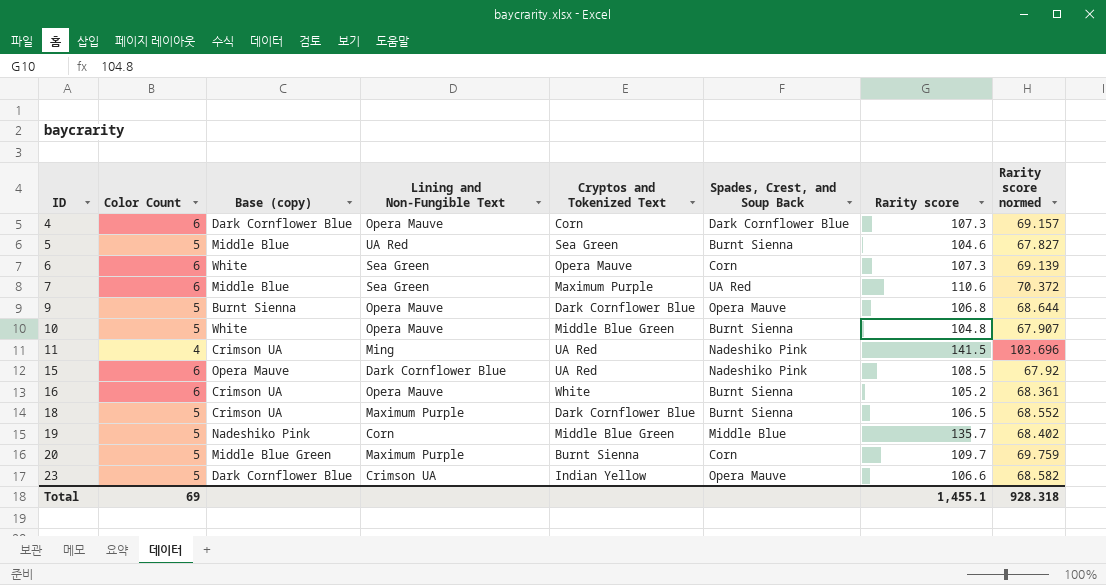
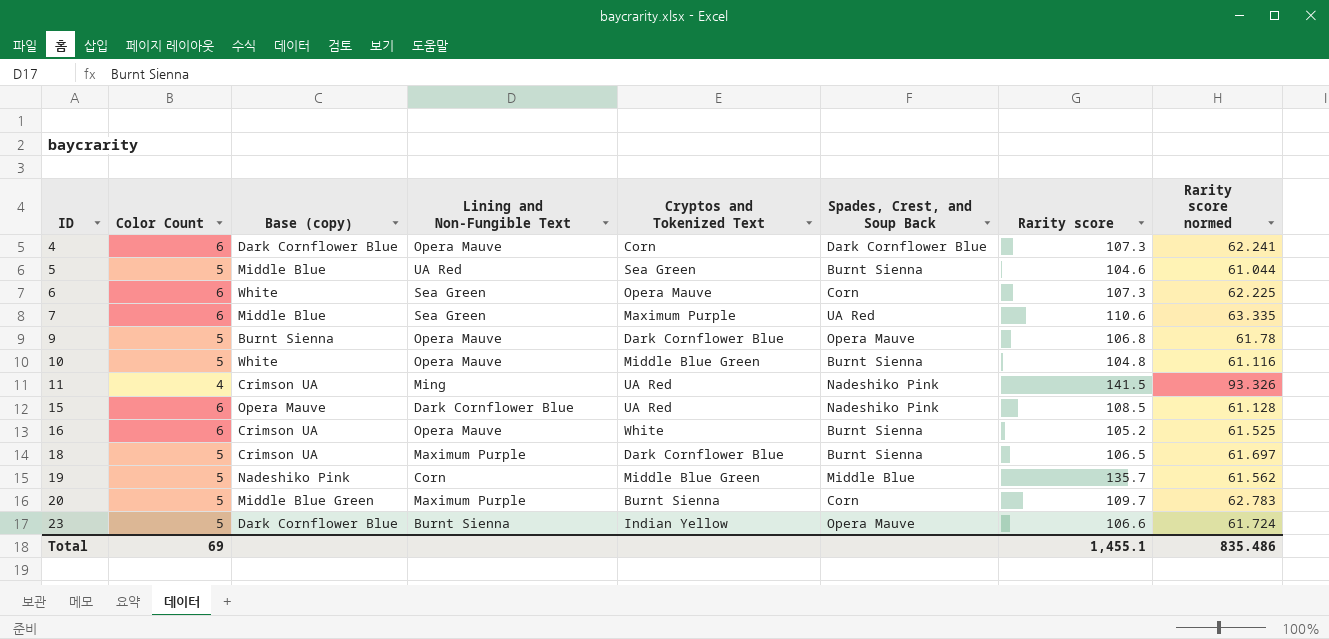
4 | Rarity score normed: 69.157 -> 62.241
5 | Rarity score normed: 67.827 -> 61.044
6 | Rarity score normed: 69.139 -> 62.225
7 | Rarity score normed: 70.372 -> 63.335
9 | Rarity score normed: 68.644 -> 61.78
10 | Rarity score normed: 67.907 -> 61.116
11 | Rarity score normed: 103.696 -> 93.326
15 | Rarity score normed: 67.92 -> 61.128
16 | Rarity score normed: 68.361 -> 61.525
18 | Rarity score normed: 68.552 -> 61.697
19 | Rarity score normed: 68.402 -> 61.562
20 | Rarity score normed: 69.759 -> 62.783
23 | Lining and Non-Fungible Text: Crimson UA -> Burnt Sienna
23 | Rarity score normed: 68.582 -> 61.724
Total | Rarity score normed: 928.318 -> 835.486

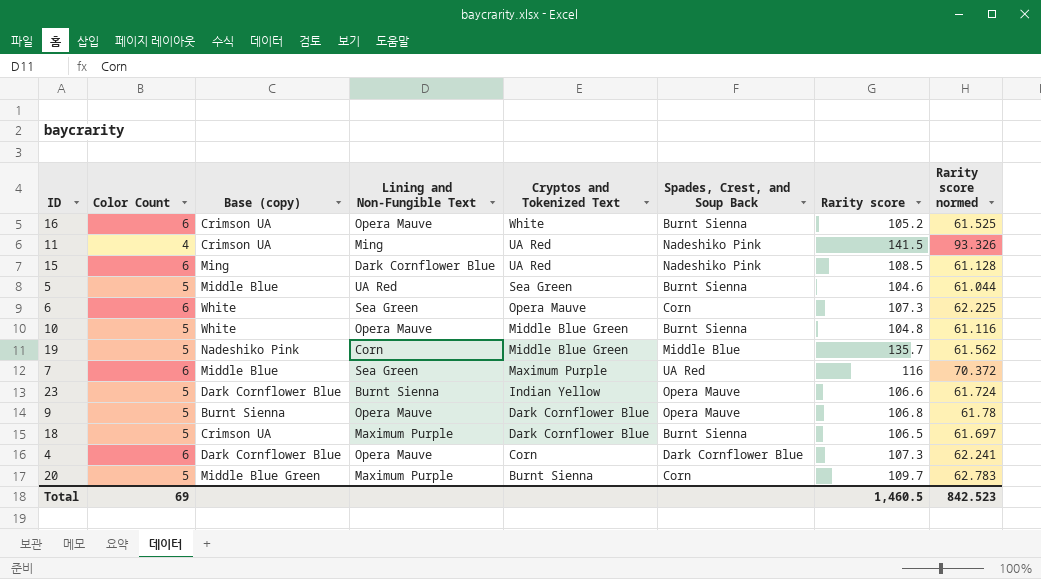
row order: ID ascending -> Cryptos and Tokenized Text descending
15 | Base (copy): Opera Mauve -> Ming
7 | Rarity score: 110.6 -> 116
7 | Rarity score normed: 63.335 -> 70.372
Total | Rarity score: 1,455.1 -> 1,460.5
Total | Rarity score normed: 835.486 -> 842.523

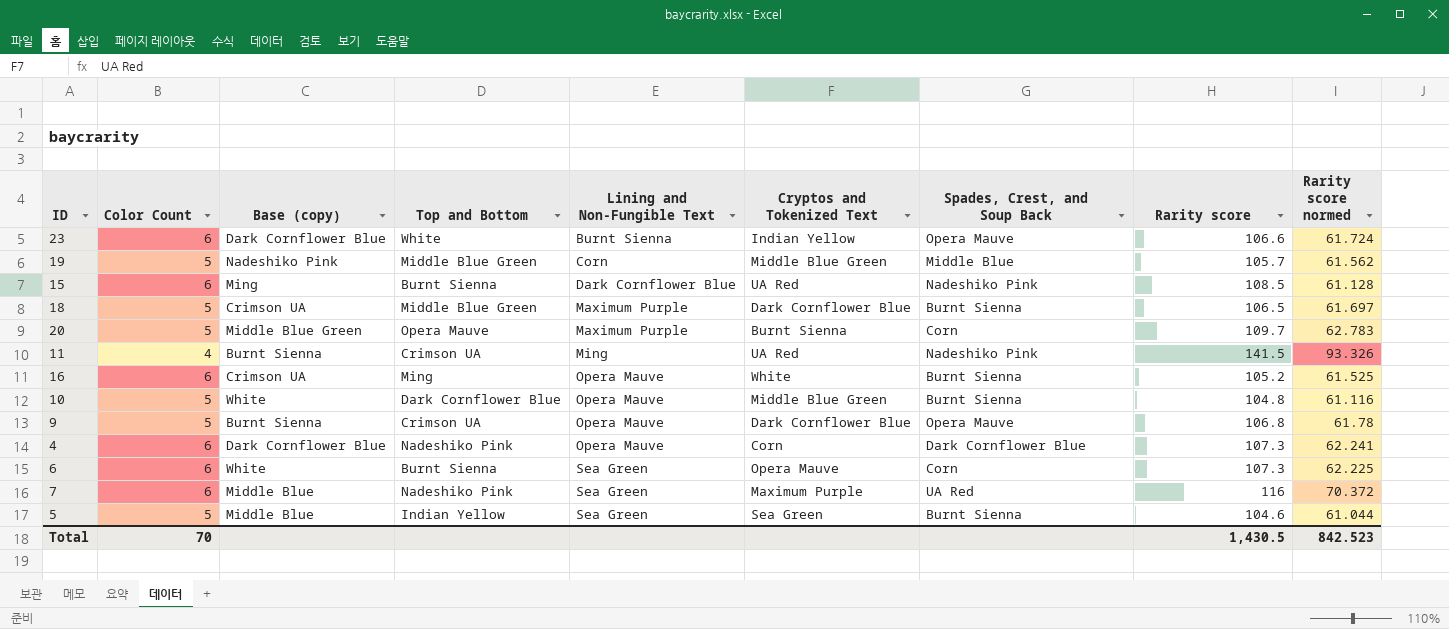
row order: Cryptos and Tokenized Text descending -> Lining and Non-Fungible Text ascending
column Top and Bottom | position: none -> 4
23 | Color Count: 5 -> 6
19 | Rarity score: 135.7 -> 105.7
11 | Base (copy): Crimson UA -> Burnt Sienna
5 | Lining and Non-Fungible Text: UA Red -> Sea Green
Total | Color Count: 69 -> 70
Total | Rarity score: 1,460.5 -> 1,430.5

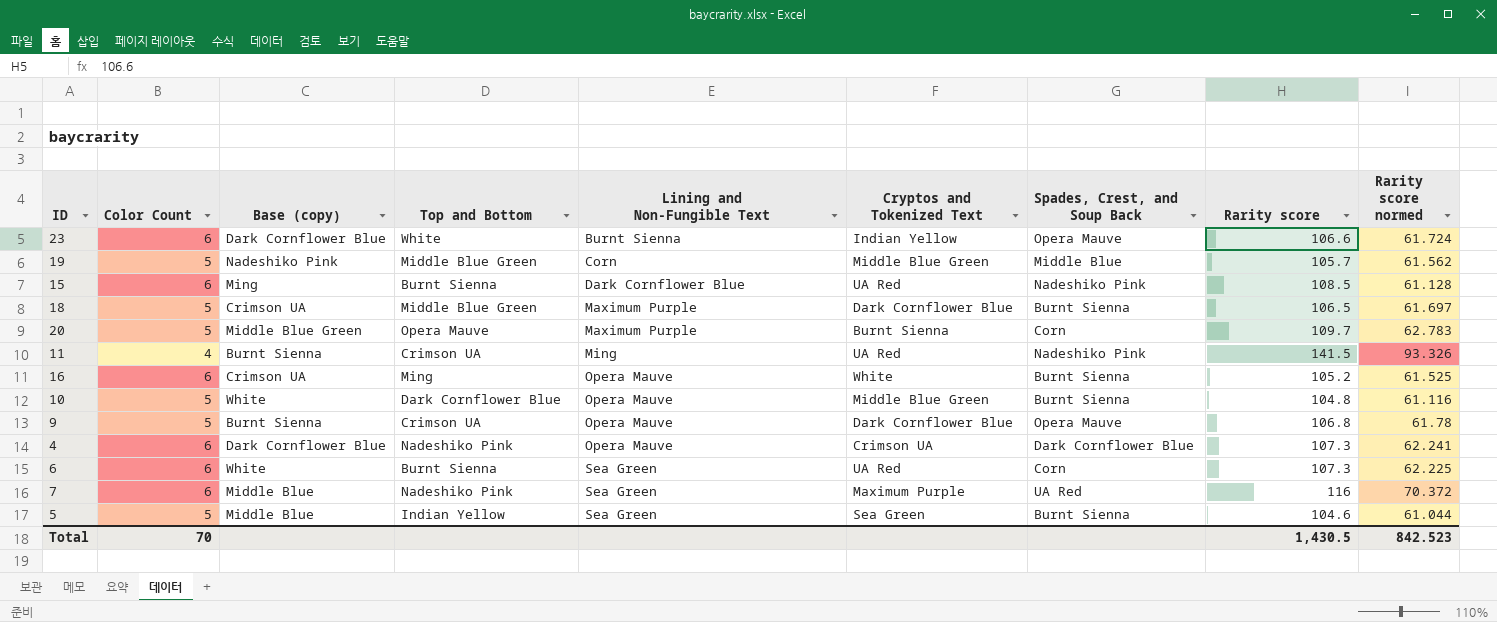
4 | Cryptos and Tokenized Text: Corn -> Crimson UA
6 | Cryptos and Tokenized Text: Opera Mauve -> UA Red

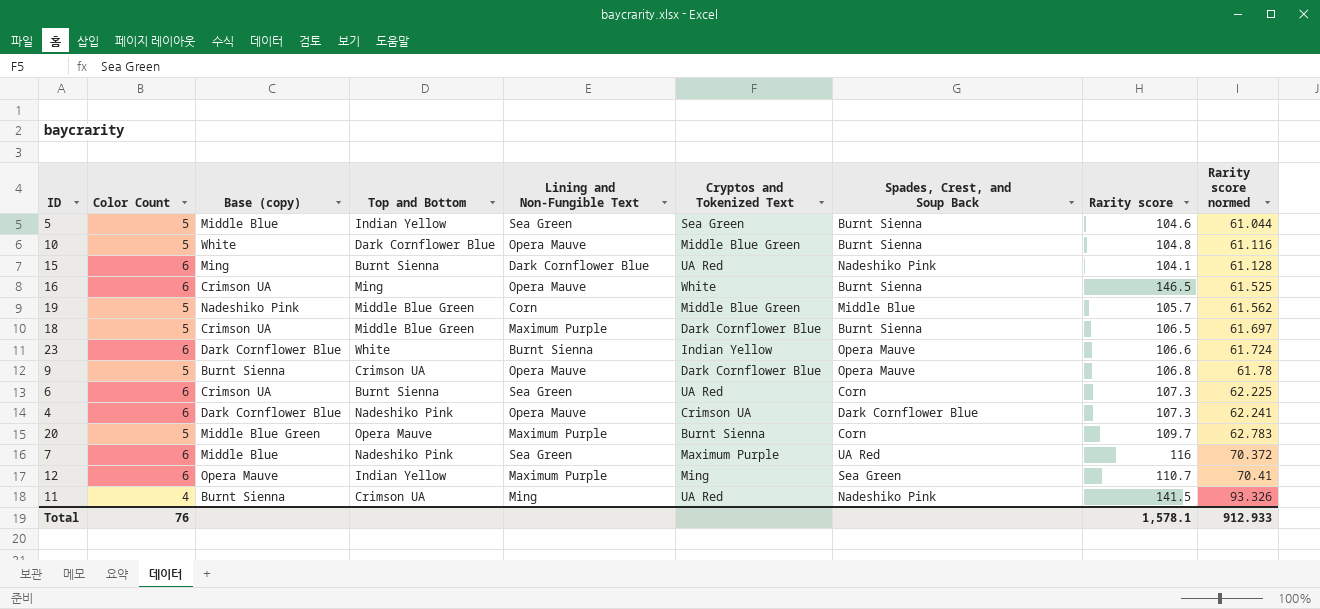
row order: Lining and Non-Fungible Text ascending -> Rarity score normed ascending
15 | Rarity score: 108.5 -> 104.1
16 | Rarity score: 105.2 -> 146.5
6 | Base (copy): White -> Crimson UA
row 12: none -> 6 | Opera Mauve | Indian Yellow | Maximum Purple | Ming | Sea Green | 110.7 | 70.41
Total | Color Count: 70 -> 76
Total | Rarity score: 1,430.5 -> 1,578.1
Total | Rarity score normed: 842.523 -> 912.933

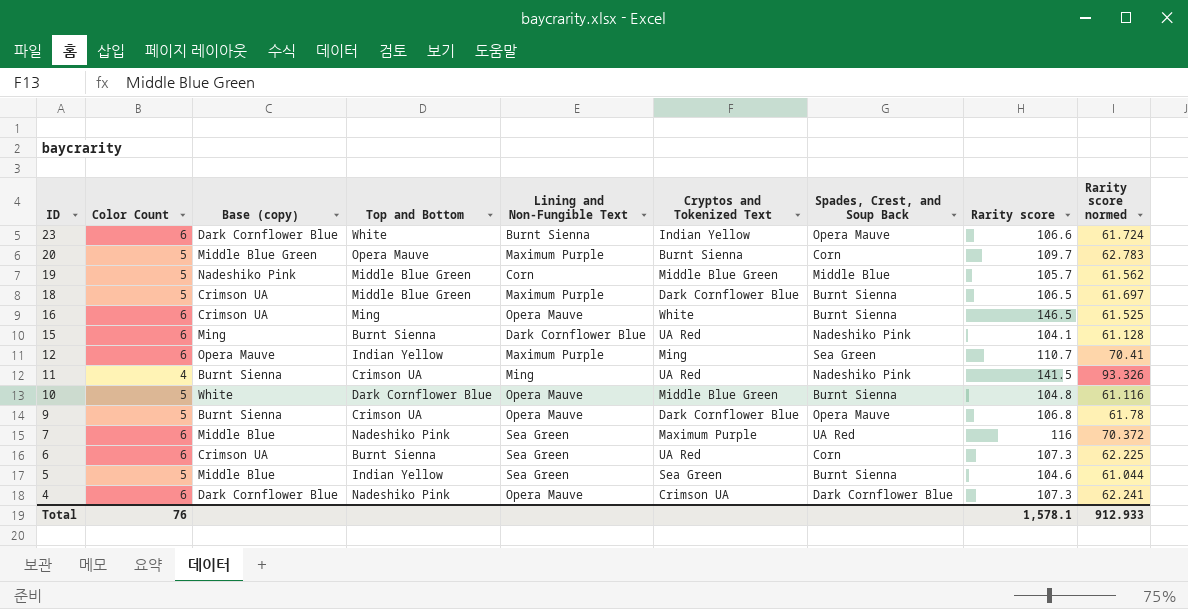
row order: Rarity score normed ascending -> ID descending

